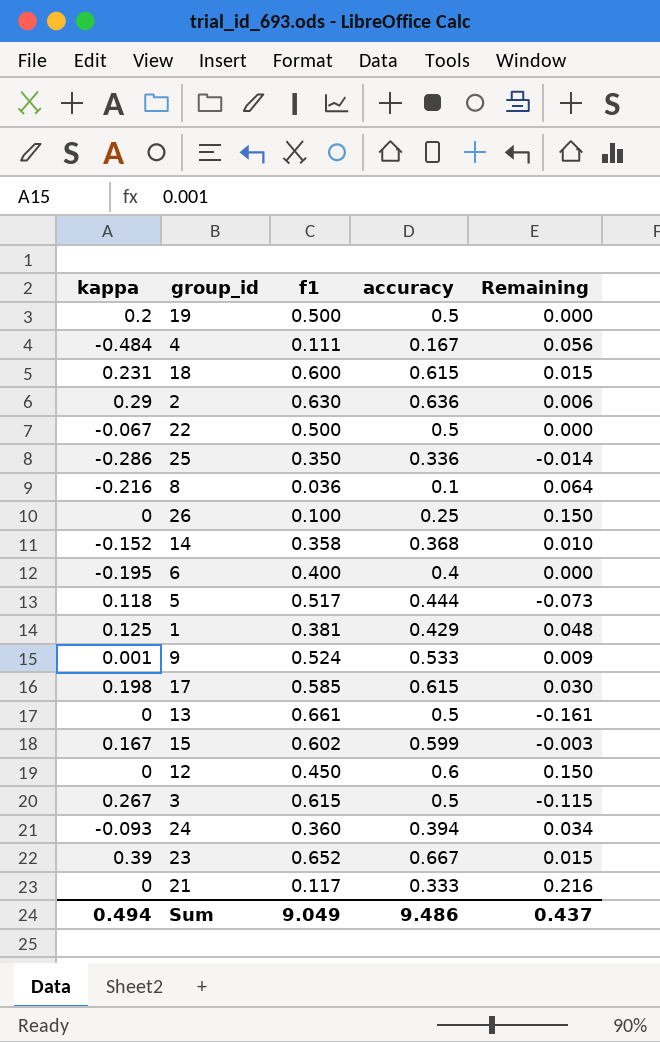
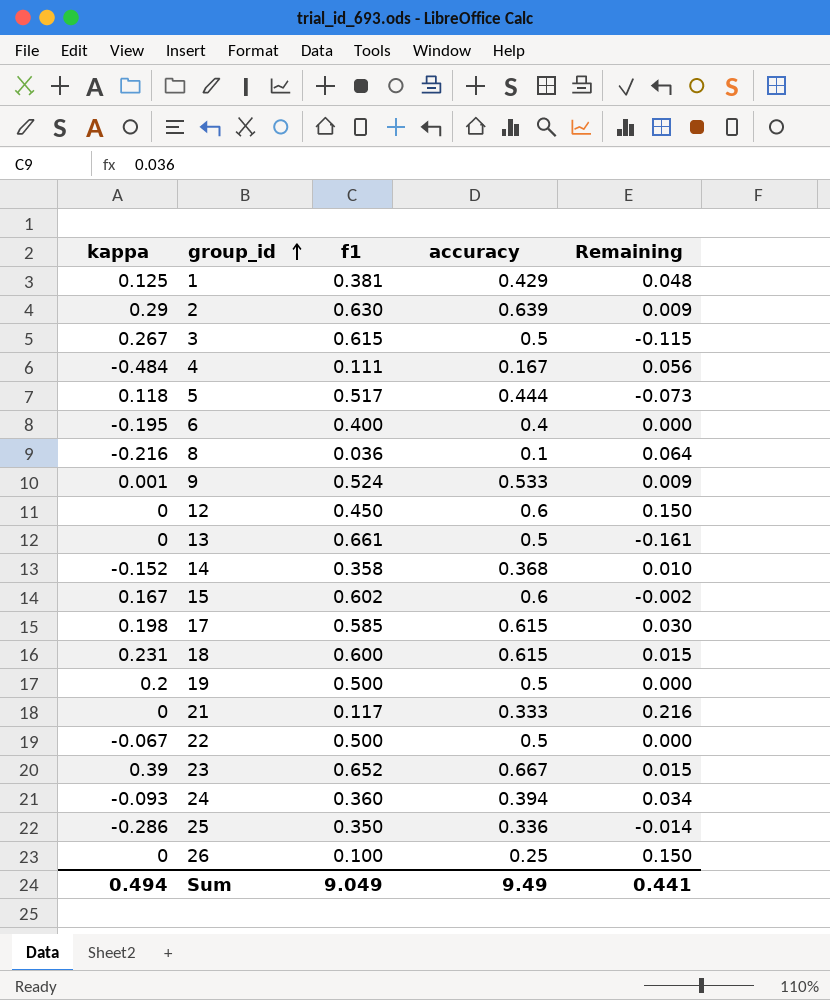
row order: none -> group_id ascending
2 | accuracy: 0.636 -> 0.639
2 | Remaining: 0.006 -> 0.009
15 | accuracy: 0.599 -> 0.6
15 | Remaining: -0.003 -> -0.002
Sum | accuracy: 9.486 -> 9.49
Sum | Remaining: 0.437 -> 0.441

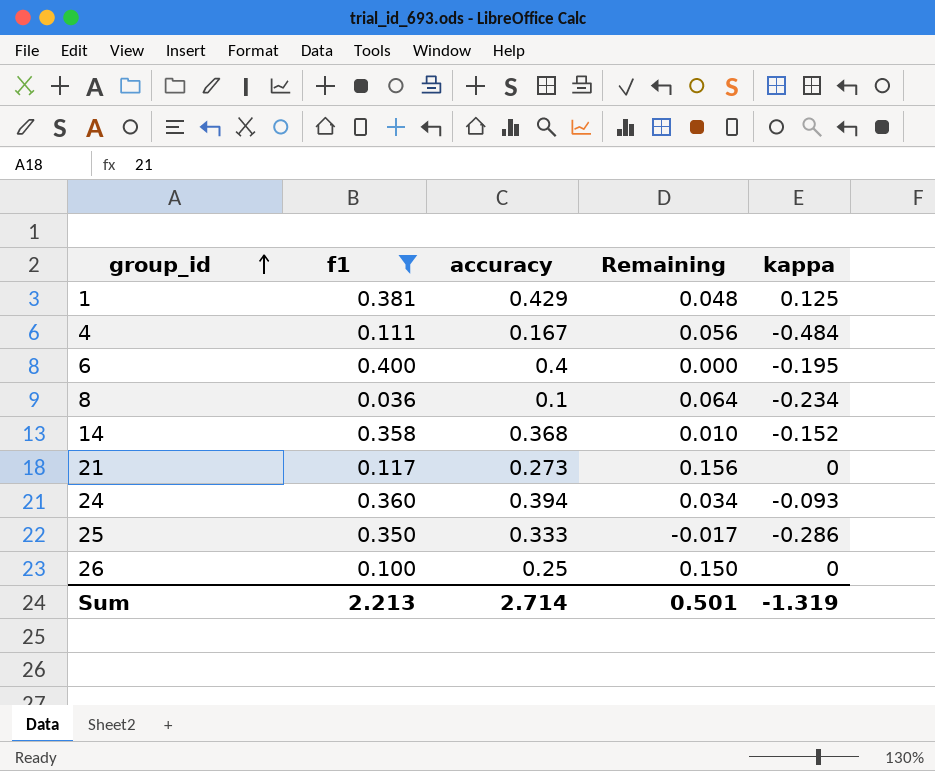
filter: none -> f1 <= 0.400
column kappa | position: 1 -> 5
8 | kappa: -0.216 -> -0.234
21 | accuracy: 0.333 -> 0.273
21 | Remaining: 0.216 -> 0.156
25 | accuracy: 0.336 -> 0.333
25 | Remaining: -0.014 -> -0.017
Sum | f1: 9.049 -> 2.213
Sum | accuracy: 9.49 -> 2.714
Sum | Remaining: 0.441 -> 0.501
Sum | kappa: 0.494 -> -1.319

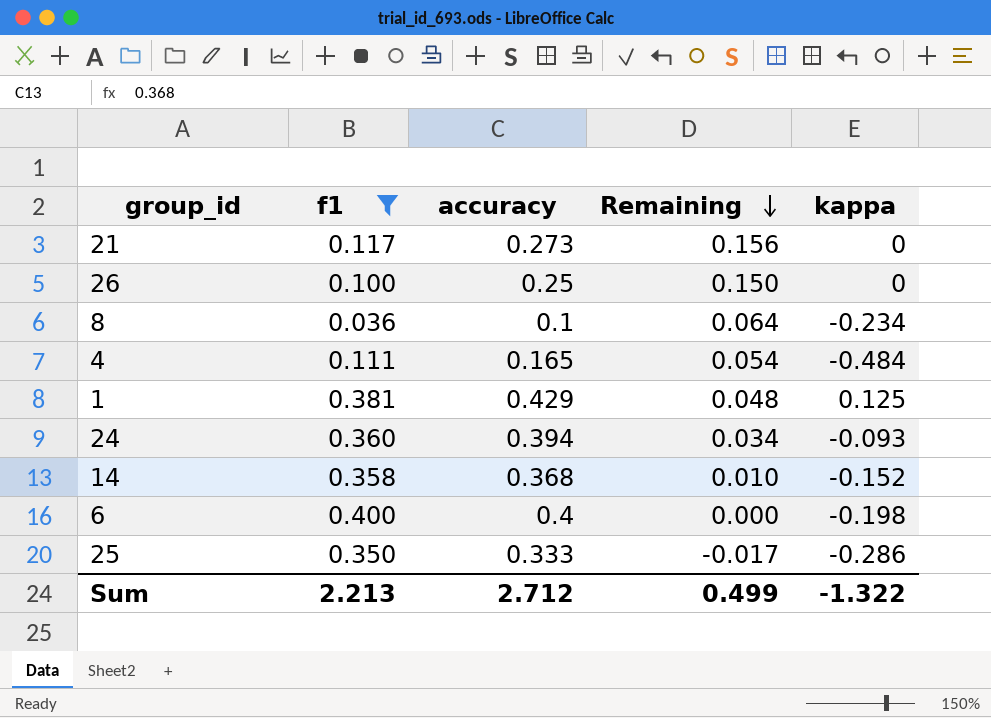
row order: group_id ascending -> Remaining descending
4 | accuracy: 0.167 -> 0.165
4 | Remaining: 0.056 -> 0.054
6 | kappa: -0.195 -> -0.198
Sum | accuracy: 2.714 -> 2.712
Sum | Remaining: 0.501 -> 0.499
Sum | kappa: -1.319 -> -1.322

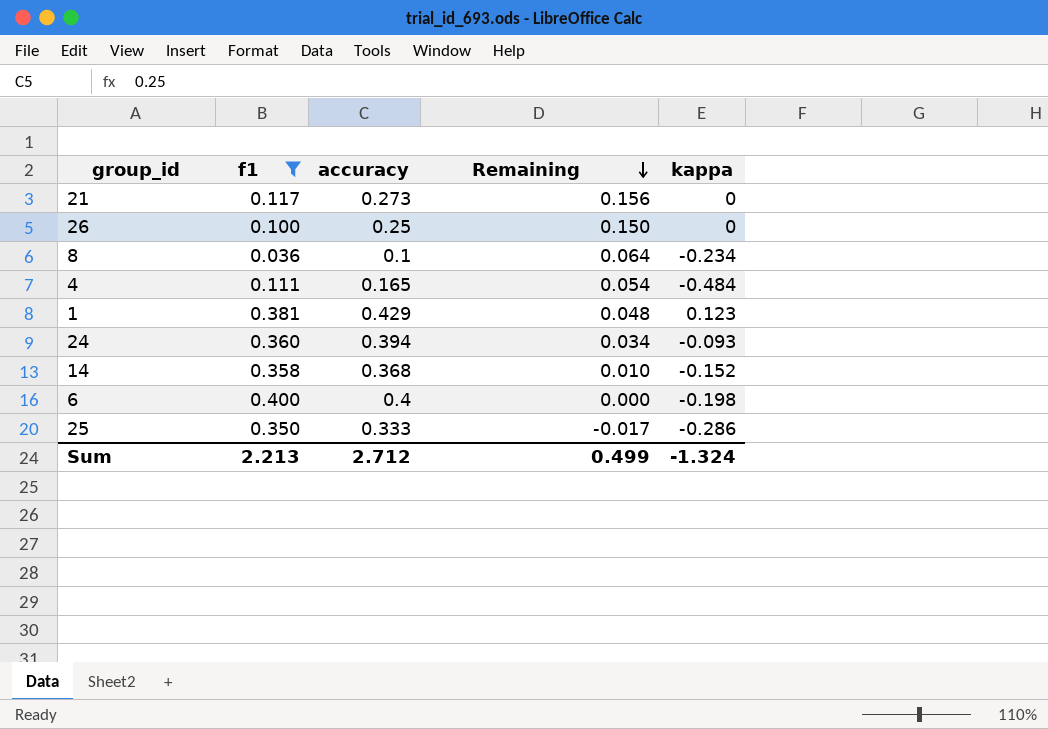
1 | kappa: 0.125 -> 0.123
Sum | kappa: -1.322 -> -1.324

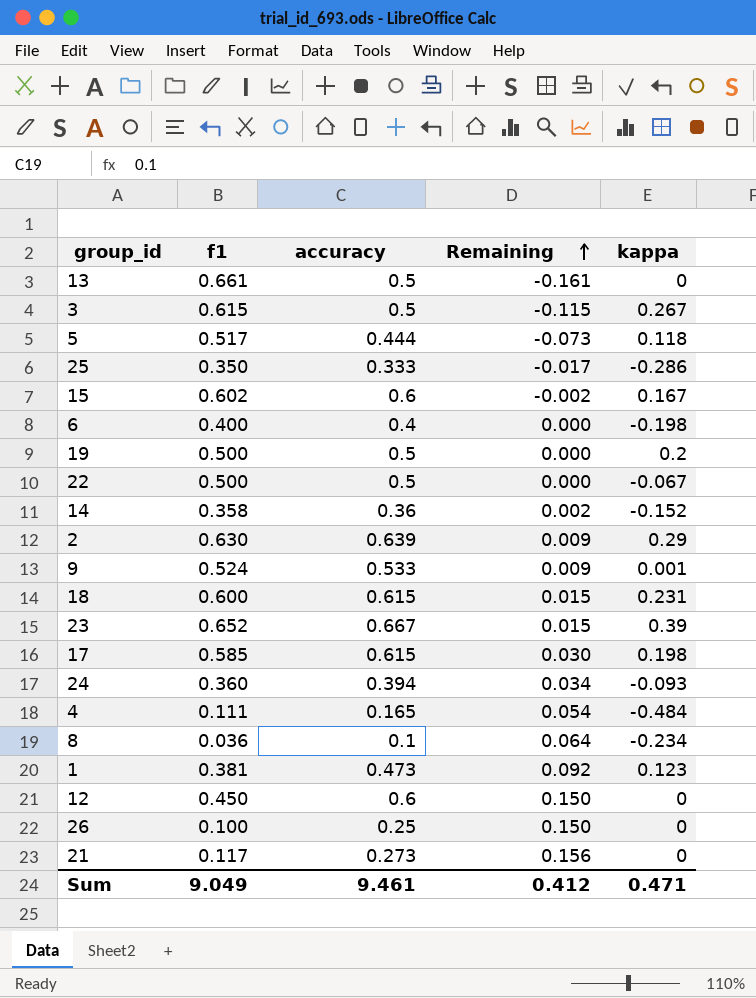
filter: f1 <= 0.400 -> none
row order: Remaining descending -> Remaining ascending
14 | accuracy: 0.368 -> 0.36
14 | Remaining: 0.010 -> 0.002
1 | accuracy: 0.429 -> 0.473
1 | Remaining: 0.048 -> 0.092
Sum | f1: 2.213 -> 9.049
Sum | accuracy: 2.712 -> 9.461
Sum | Remaining: 0.499 -> 0.412
Sum | kappa: -1.324 -> 0.471

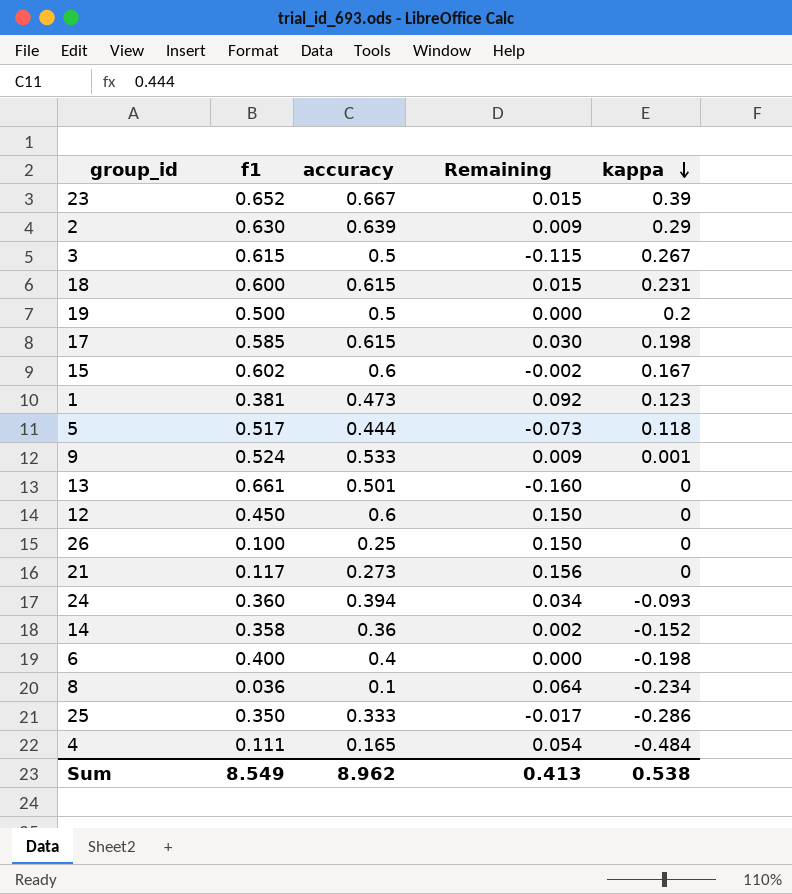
row order: Remaining ascending -> kappa descending
row 22: 0.500 | 0.5 | 0.000 | -0.067 -> none
13 | accuracy: 0.5 -> 0.501
13 | Remaining: -0.161 -> -0.160
Sum | f1: 9.049 -> 8.549
Sum | accuracy: 9.461 -> 8.962
Sum | Remaining: 0.412 -> 0.413
Sum | kappa: 0.471 -> 0.538

